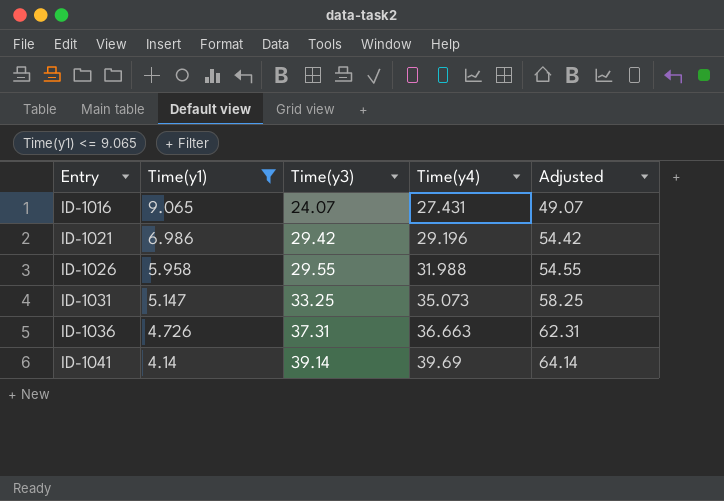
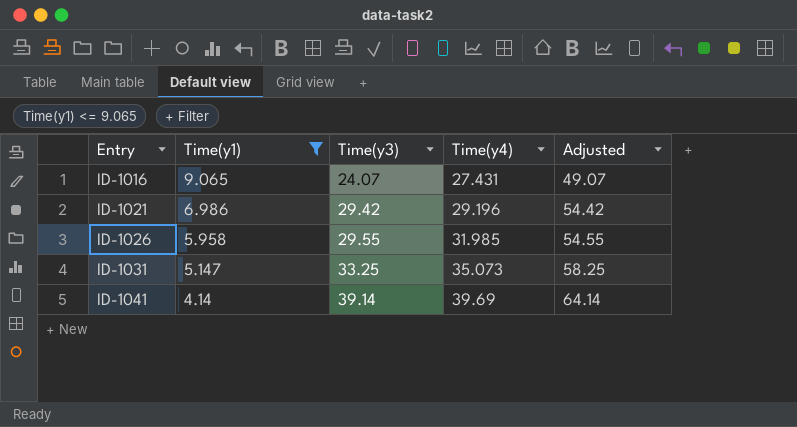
row ID-1036: 4.726 | 37.31 | 36.663 | 62.31 -> none
ID-1026 | Time(y4): 31.988 -> 31.985

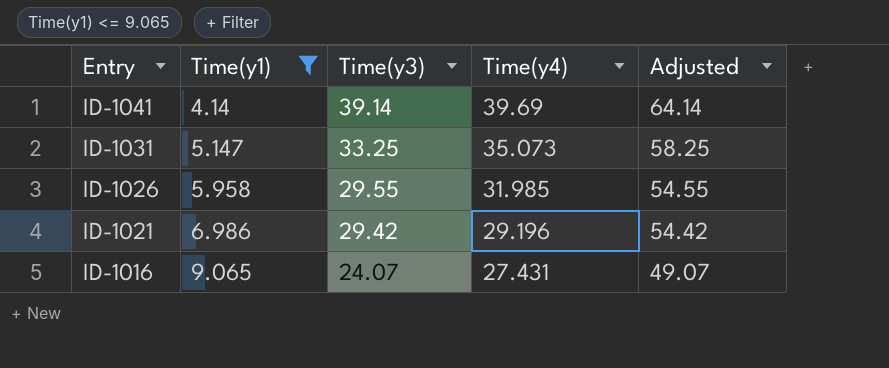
row order: Entry ascending -> Entry descending

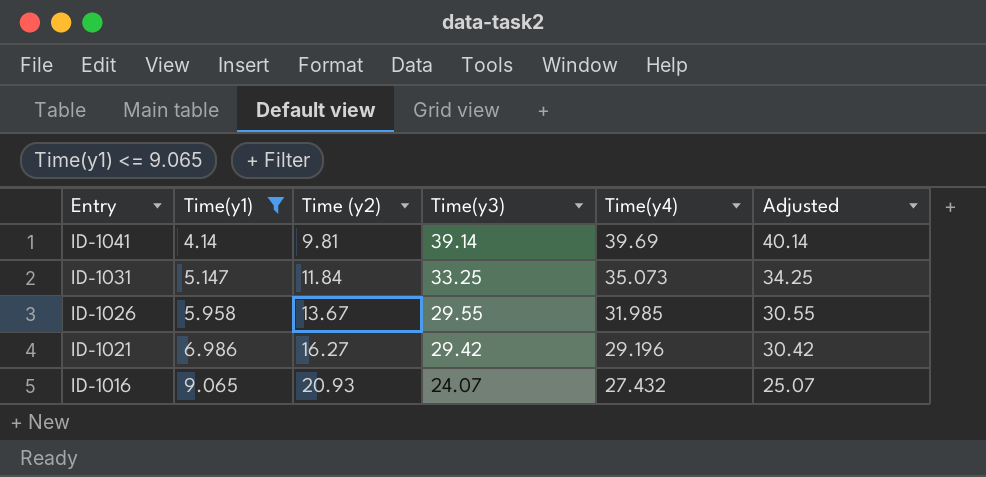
column Time (y2) | position: none -> 3
column Adjusted | formula: [Time(y3)] + 25 -> [Time(y3)] + 1
ID-1016 | Time(y4): 27.431 -> 27.432

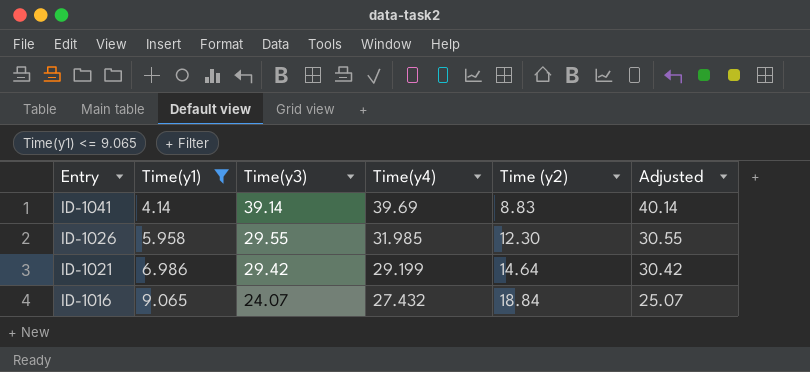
column Time (y2) | position: 3 -> 5
row ID-1031: 5.147 | 11.84 | 33.25 | 35.073 | 34.25 -> none
ID-1041 | Time (y2): 9.81 -> 8.83
ID-1026 | Time (y2): 13.67 -> 12.30
ID-1021 | Time(y4): 29.196 -> 29.199
ID-1021 | Time (y2): 16.27 -> 14.64
ID-1016 | Time (y2): 20.93 -> 18.84

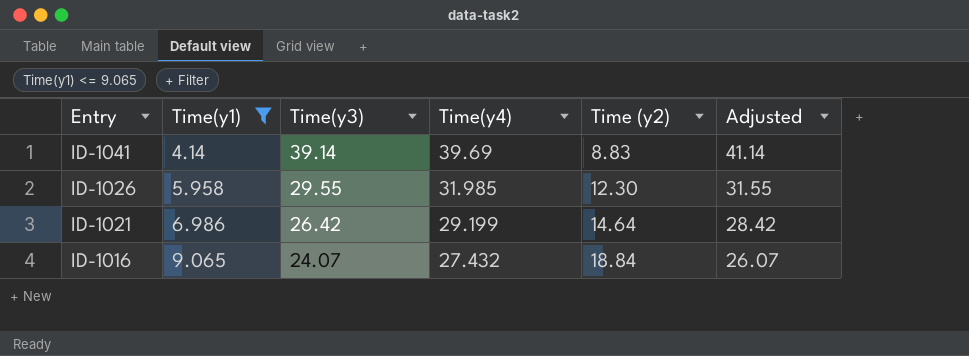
column Adjusted | formula: [Time(y3)] + 1 -> [Time(y3)] + 2
ID-1021 | Time(y3): 29.42 -> 26.42

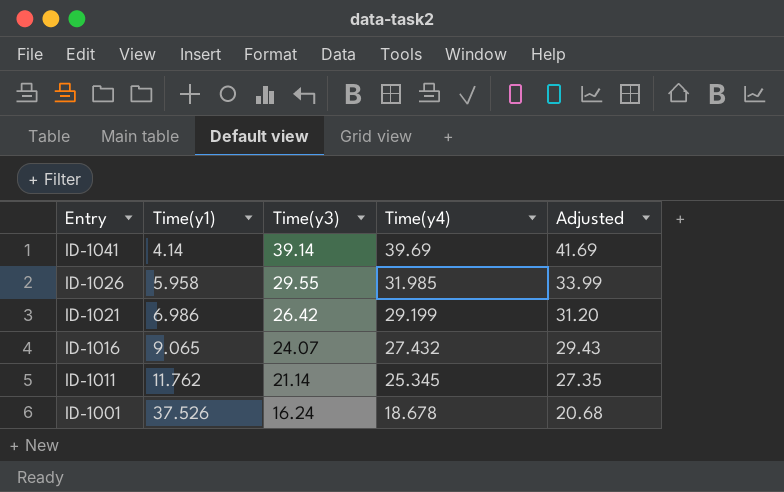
filter: Time(y1) <= 9.065 -> none
column Time (y2) | position: 5 -> none
column Adjusted | formula: [Time(y3)] + 2 -> [Time(y4)] + 2

